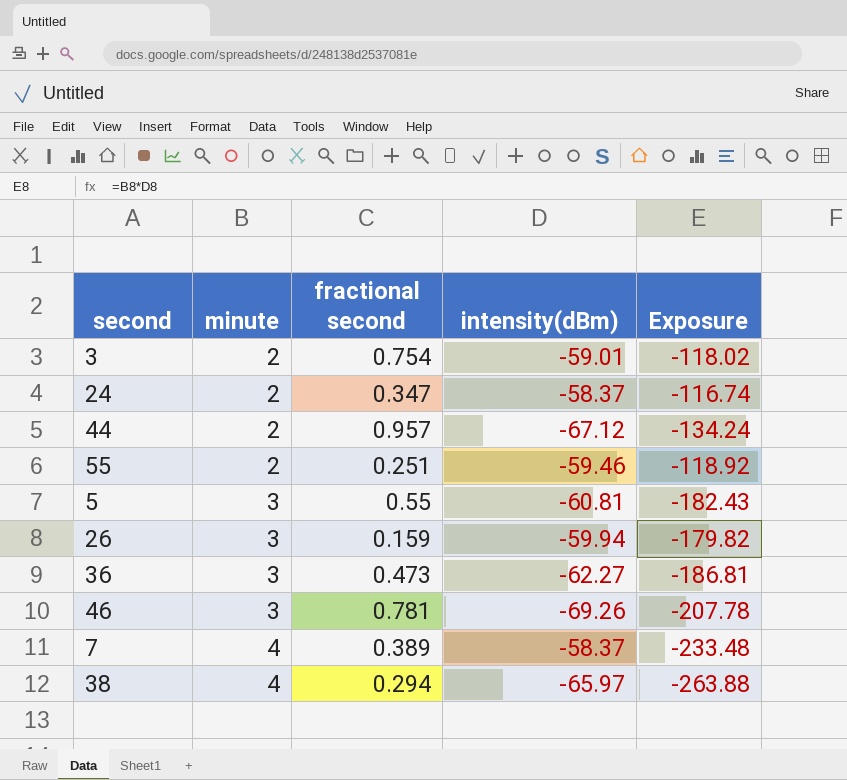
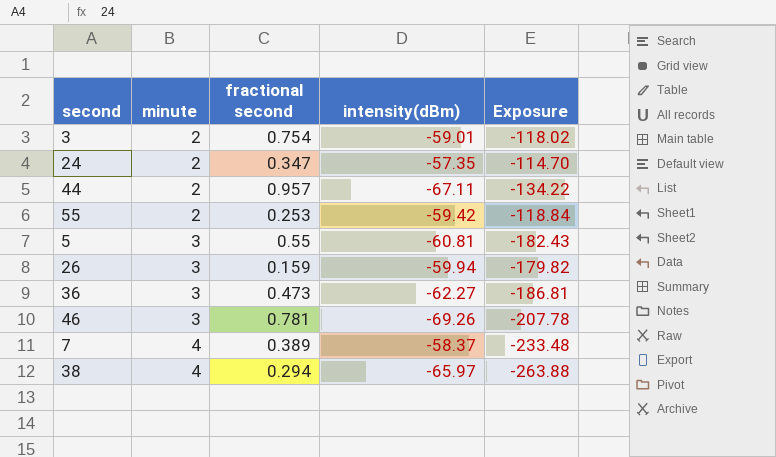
24 | intensity(dBm): -58.37 -> -57.35
24 | Exposure: -116.74 -> -114.70
44 | intensity(dBm): -67.12 -> -67.11
44 | Exposure: -134.24 -> -134.22
55 | fractional second: 0.251 -> 0.253
55 | intensity(dBm): -59.46 -> -59.42
55 | Exposure: -118.92 -> -118.84

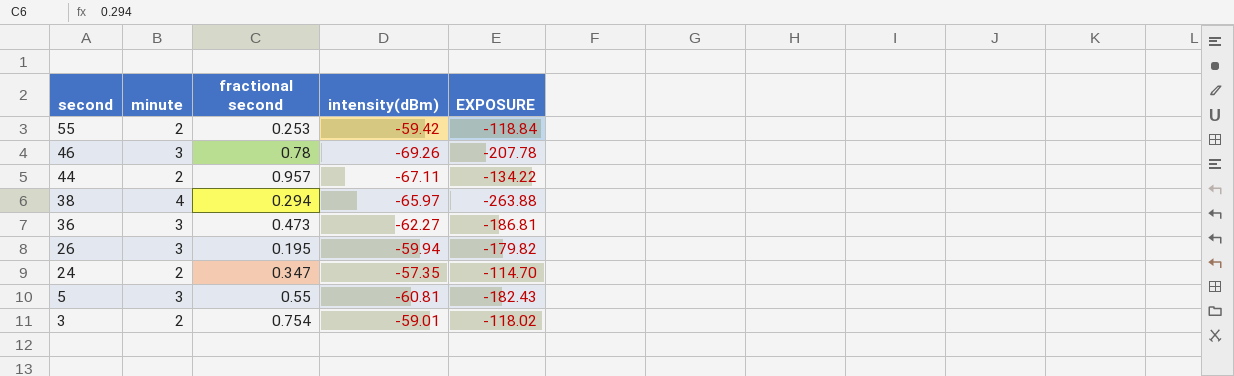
row order: minute ascending -> second descending
column name: Exposure -> EXPOSURE
row 7: 4 | 0.389 | -58.37 | -233.48 -> none
46 | fractional second: 0.781 -> 0.78
26 | fractional second: 0.159 -> 0.195

